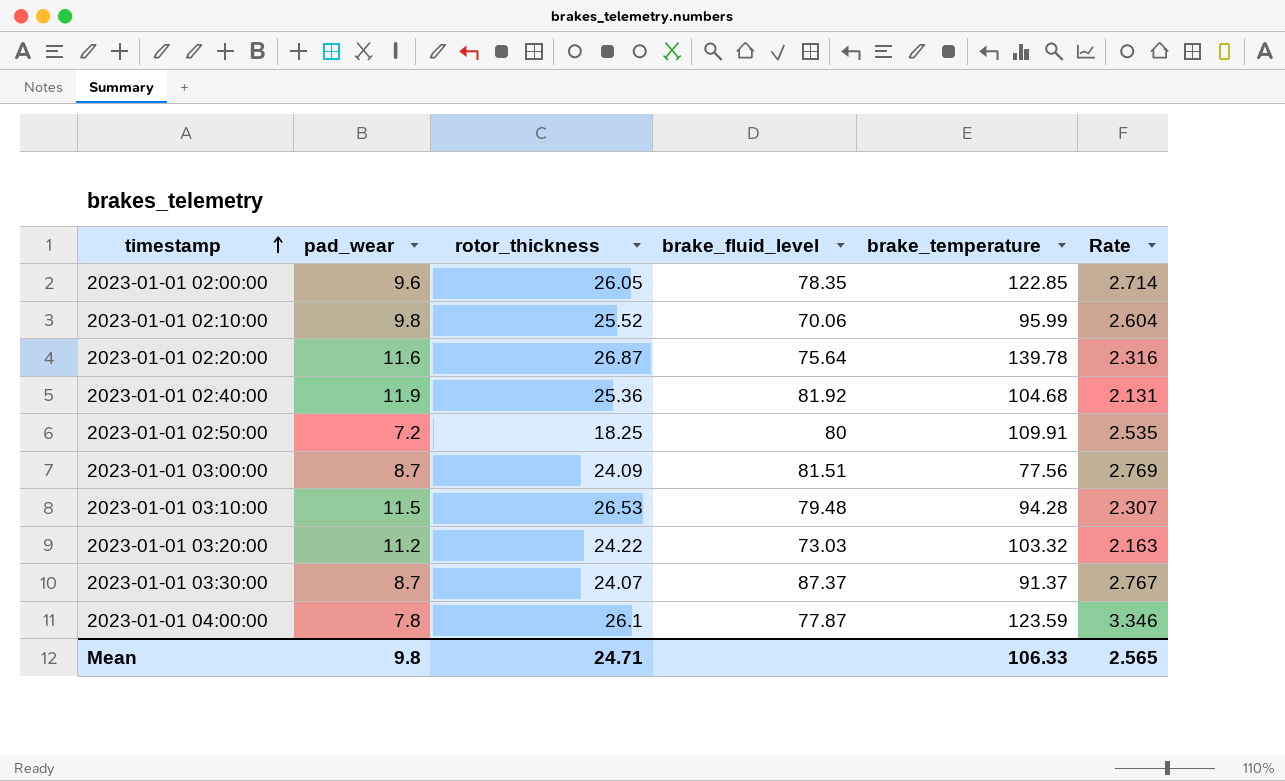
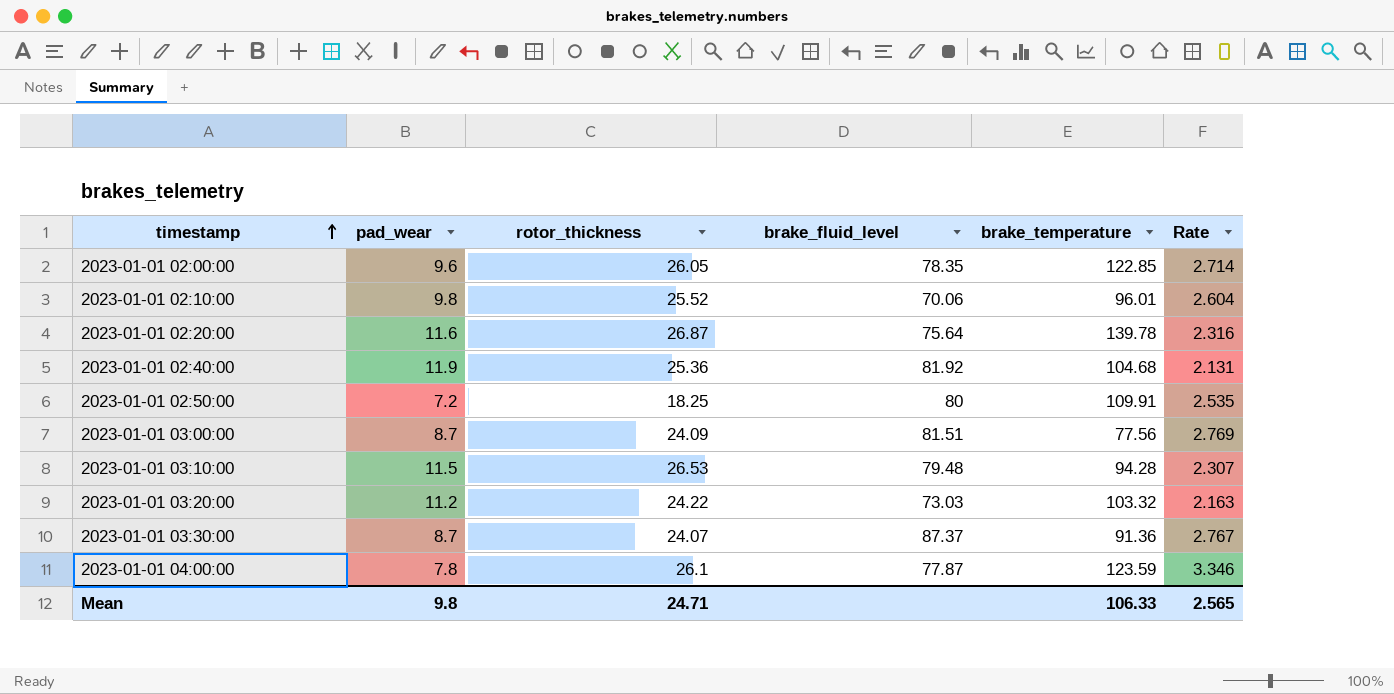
2023-01-01 02:10:00 | brake_temperature: 95.99 -> 96.01
2023-01-01 03:30:00 | brake_temperature: 91.37 -> 91.36

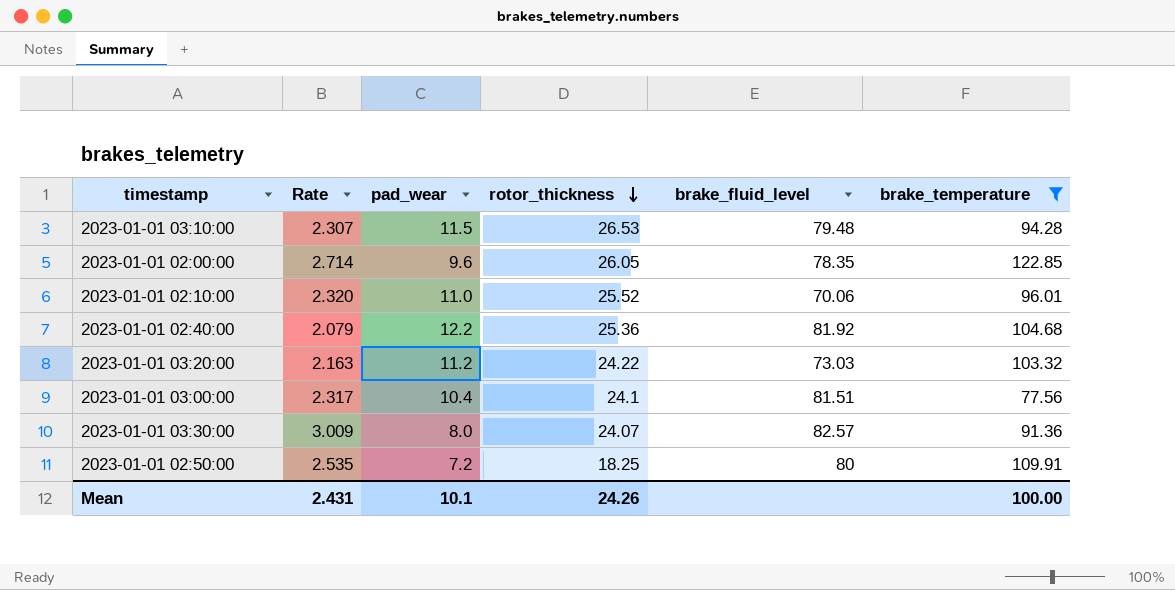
filter: none -> brake_temperature <= 122.85
row order: timestamp ascending -> rotor_thickness descending
column Rate | position: 6 -> 2
2023-01-01 02:10:00 | Rate: 2.604 -> 2.320
2023-01-01 02:10:00 | pad_wear: 9.8 -> 11.0
2023-01-01 02:40:00 | Rate: 2.131 -> 2.079
2023-01-01 02:40:00 | pad_wear: 11.9 -> 12.2
2023-01-01 03:00:00 | Rate: 2.769 -> 2.317
2023-01-01 03:00:00 | pad_wear: 8.7 -> 10.4
2023-01-01 03:00:00 | rotor_thickness: 24.09 -> 24.1
2023-01-01 03:30:00 | Rate: 2.767 -> 3.009
2023-01-01 03:30:00 | pad_wear: 8.7 -> 8.0
2023-01-01 03:30:00 | brake_fluid_level: 87.37 -> 82.57
Mean | Rate: 2.565 -> 2.431
Mean | pad_wear: 9.8 -> 10.1
Mean | rotor_thickness: 24.71 -> 24.26
Mean | brake_temperature: 106.33 -> 100.00

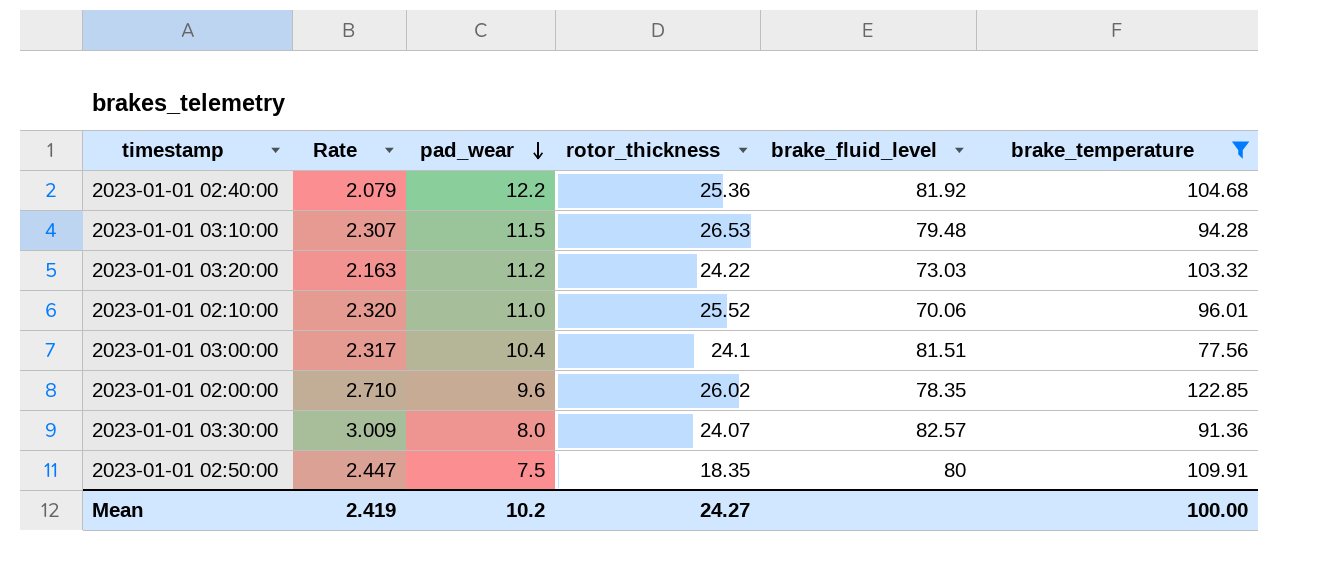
row order: rotor_thickness descending -> pad_wear descending
2023-01-01 02:00:00 | Rate: 2.714 -> 2.710
2023-01-01 02:00:00 | rotor_thickness: 26.05 -> 26.02
2023-01-01 02:50:00 | Rate: 2.535 -> 2.447
2023-01-01 02:50:00 | pad_wear: 7.2 -> 7.5
2023-01-01 02:50:00 | rotor_thickness: 18.25 -> 18.35
Mean | Rate: 2.431 -> 2.419
Mean | pad_wear: 10.1 -> 10.2
Mean | rotor_thickness: 24.26 -> 24.27

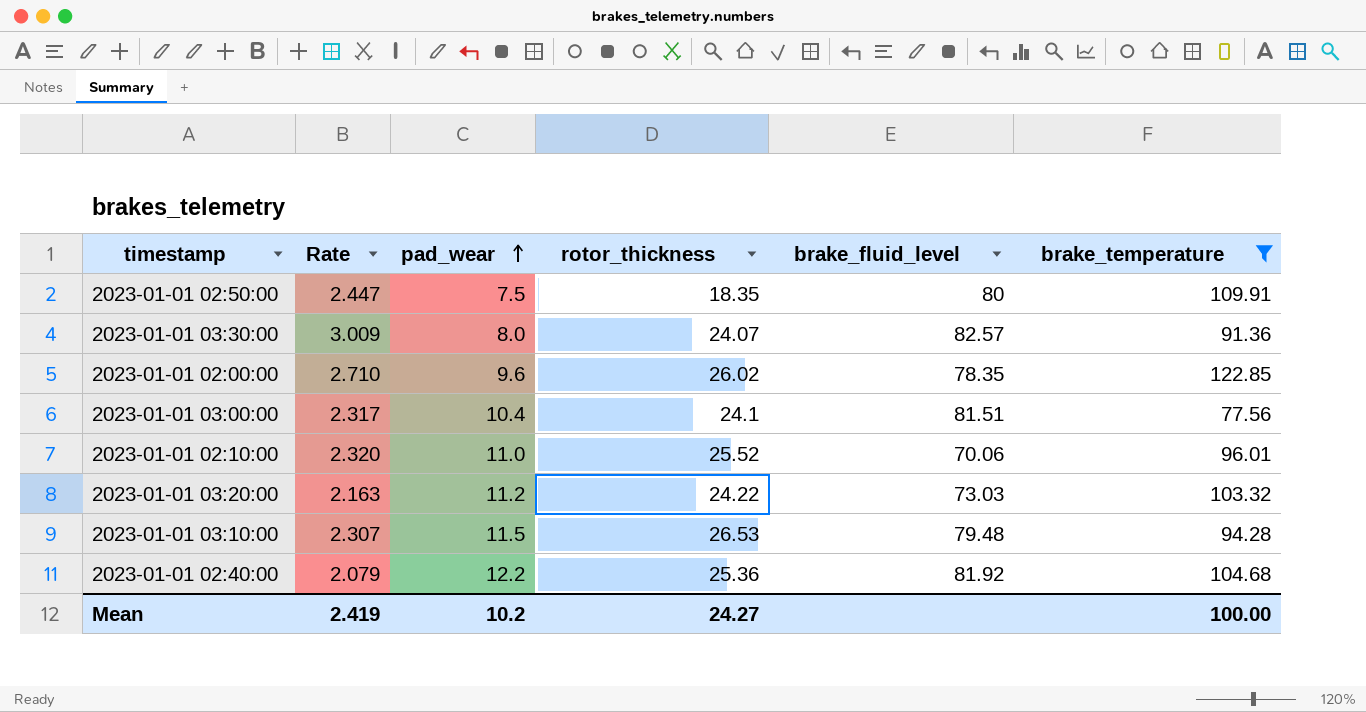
row order: pad_wear descending -> pad_wear ascending

